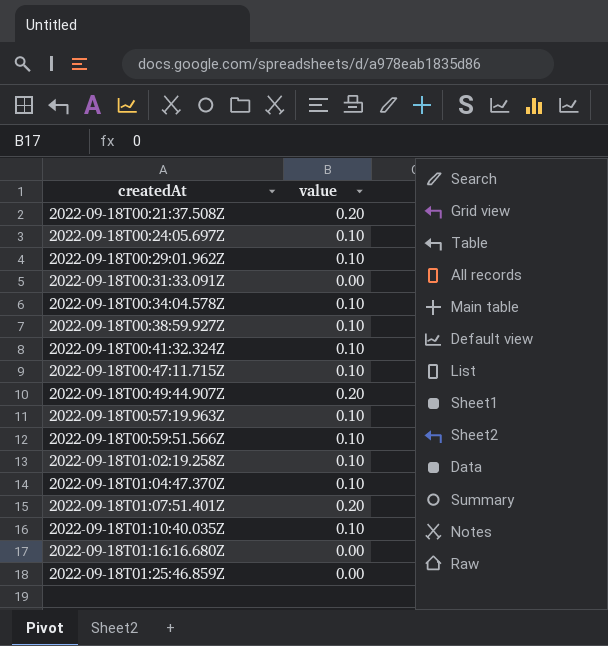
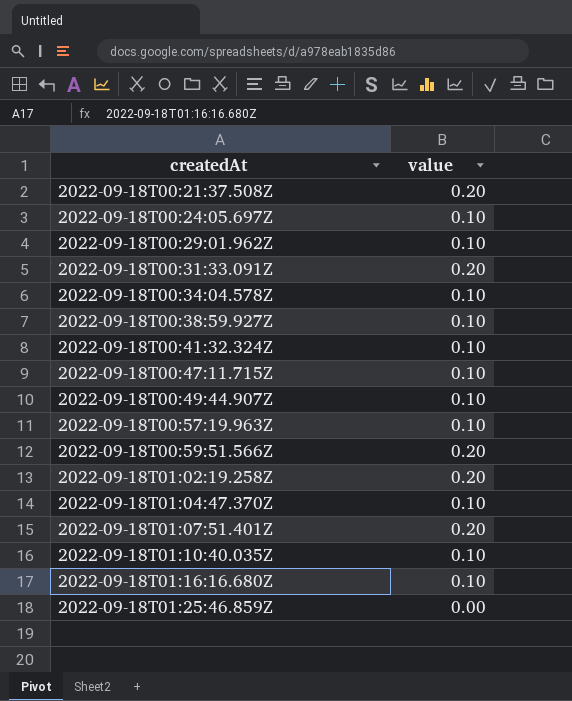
2022-09-18T00:31:33.091Z | value: 0.00 -> 0.20
2022-09-18T00:49:44.907Z | value: 0.20 -> 0.10
2022-09-18T00:59:51.566Z | value: 0.10 -> 0.20
2022-09-18T01:02:19.258Z | value: 0.10 -> 0.20
2022-09-18T01:16:16.680Z | value: 0.00 -> 0.10

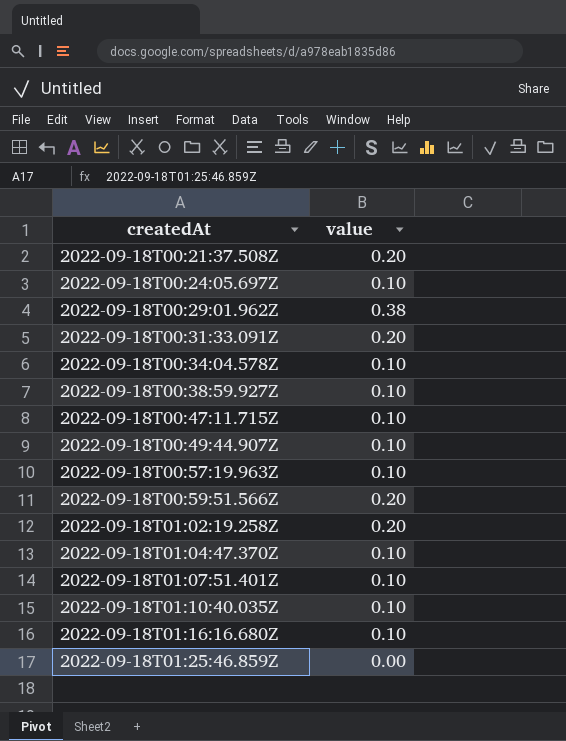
row 2022-09-18T00:41:32.324Z: 0.10 -> none
2022-09-18T00:29:01.962Z | value: 0.10 -> 0.38
2022-09-18T01:07:51.401Z | value: 0.20 -> 0.10

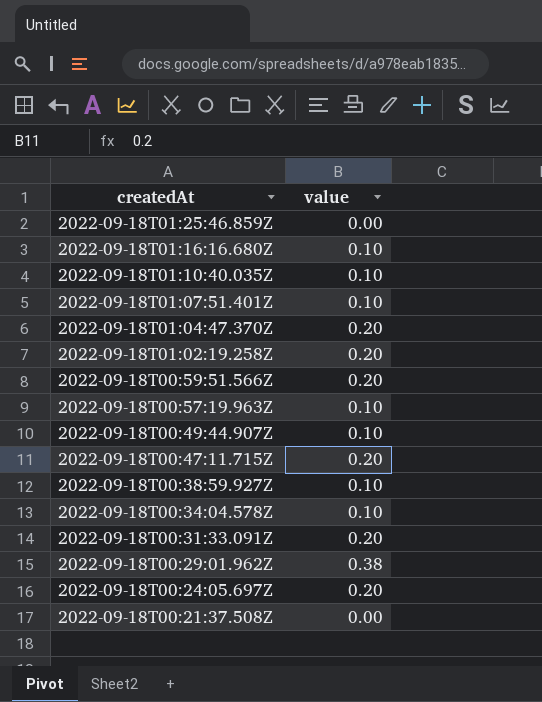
row order: createdAt ascending -> createdAt descending
2022-09-18T01:04:47.370Z | value: 0.10 -> 0.20
2022-09-18T00:47:11.715Z | value: 0.10 -> 0.20
2022-09-18T00:24:05.697Z | value: 0.10 -> 0.20
2022-09-18T00:21:37.508Z | value: 0.20 -> 0.00

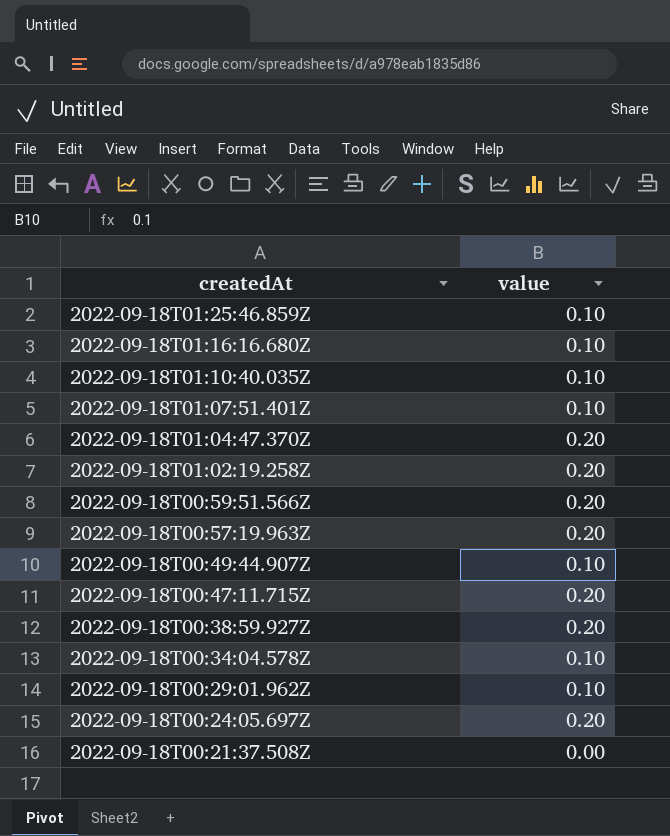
row 2022-09-18T00:31:33.091Z: 0.20 -> none
2022-09-18T01:25:46.859Z | value: 0.00 -> 0.10
2022-09-18T00:57:19.963Z | value: 0.10 -> 0.20
2022-09-18T00:38:59.927Z | value: 0.10 -> 0.20
2022-09-18T00:29:01.962Z | value: 0.38 -> 0.10

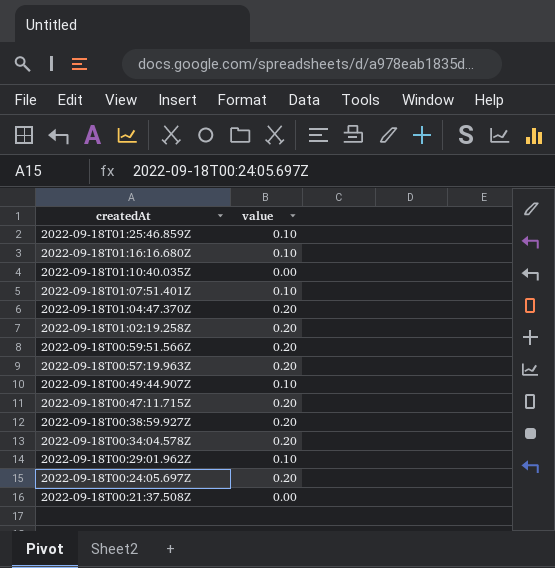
2022-09-18T01:10:40.035Z | value: 0.10 -> 0.00
2022-09-18T00:34:04.578Z | value: 0.10 -> 0.20

